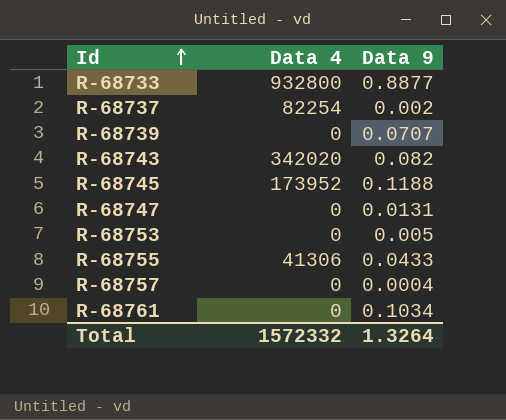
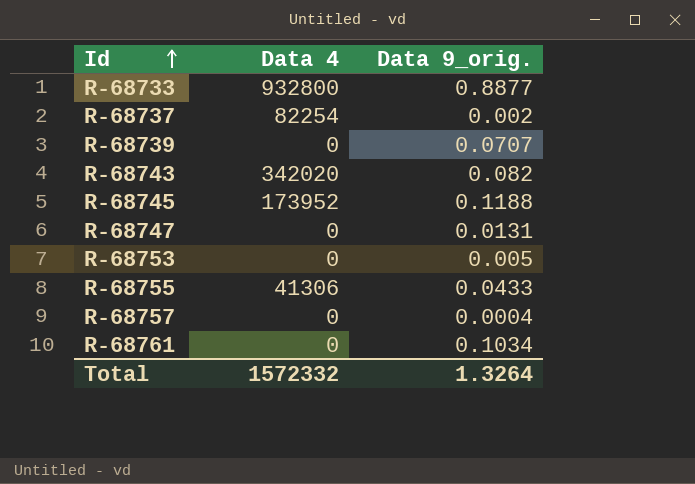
column name: Data 9 -> Data 9_orig.

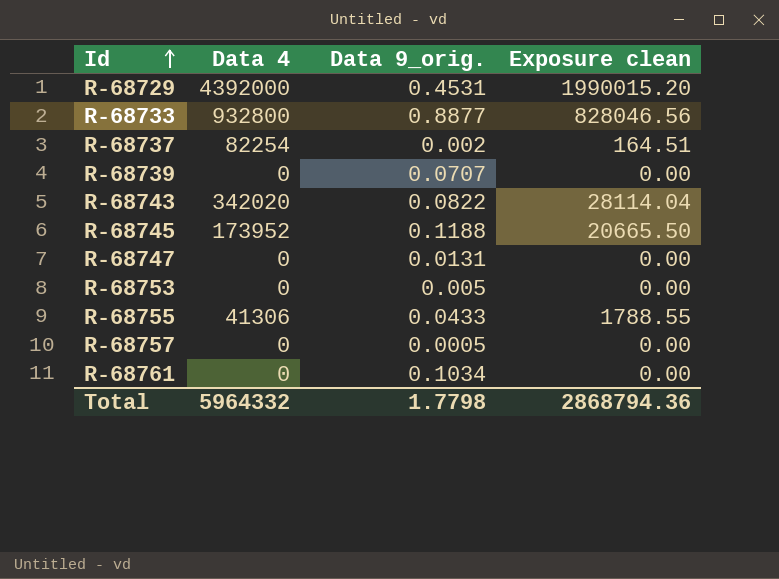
column Exposure clean | formula: none -> [Data 4] * [Data 9_orig.]
row R-68729: none -> 4392000 | 0.4531 | 1990015.20
R-68743 | Data 9_orig.: 0.082 -> 0.0822
R-68757 | Data 9_orig.: 0.0004 -> 0.0005
Total | Data 4: 1572332 -> 5964332
Total | Data 9_orig.: 1.3264 -> 1.7798

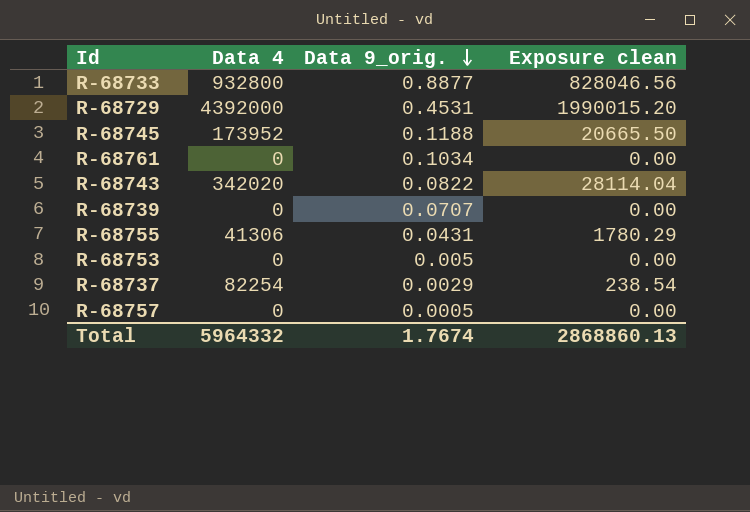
row order: Id ascending -> Data 9_orig. descending
row R-68747: 0 | 0.0131 | 0.00 -> none
R-68755 | Data 9_orig.: 0.0433 -> 0.0431
R-68755 | Exposure clean: 1788.55 -> 1780.29
R-68737 | Data 9_orig.: 0.002 -> 0.0029
R-68737 | Exposure clean: 164.51 -> 238.54
Total | Data 9_orig.: 1.7798 -> 1.7674
Total | Exposure clean: 2868794.36 -> 2868860.13

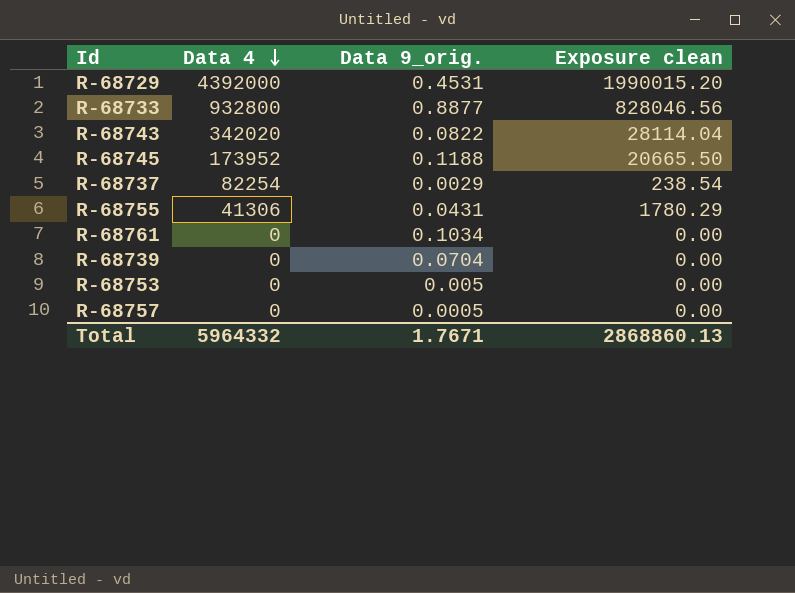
row order: Data 9_orig. descending -> Data 4 descending
R-68739 | Data 9_orig.: 0.0707 -> 0.0704
Total | Data 9_orig.: 1.7674 -> 1.7671

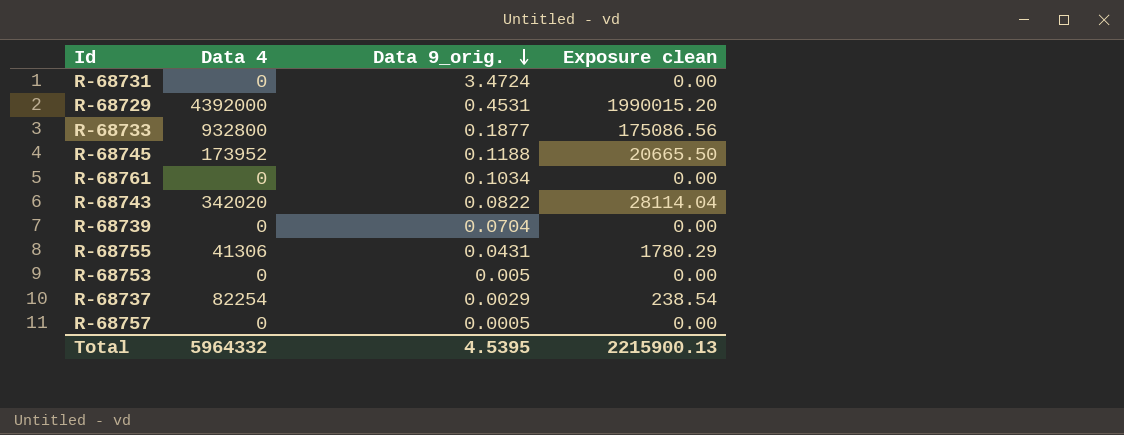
row order: Data 4 descending -> Data 9_orig. descending
row R-68731: none -> 0 | 3.4724 | 0.00
R-68733 | Data 9_orig.: 0.8877 -> 0.1877
R-68733 | Exposure clean: 828046.56 -> 175086.56
Total | Data 9_orig.: 1.7671 -> 4.5395
Total | Exposure clean: 2868860.13 -> 2215900.13

